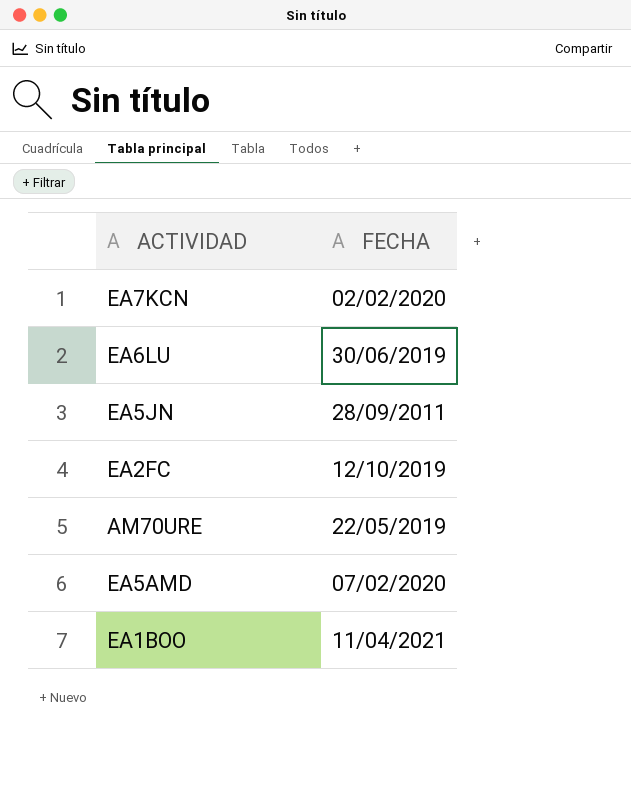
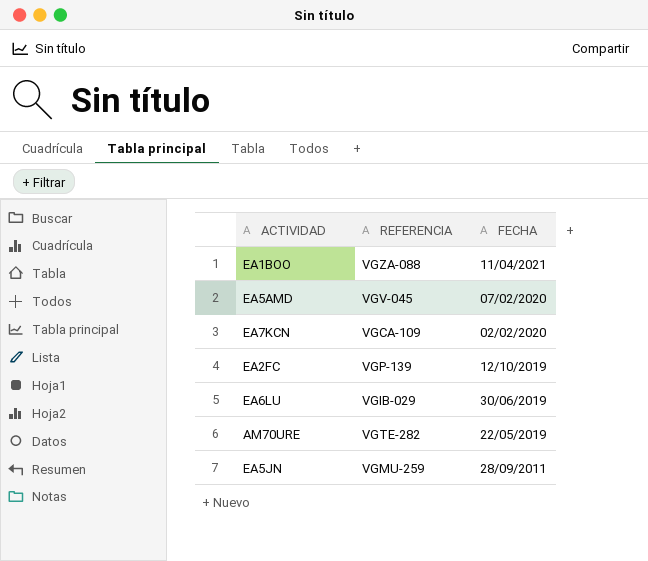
row order: none -> FECHA descending
column REFERENCIA | position: none -> 2

